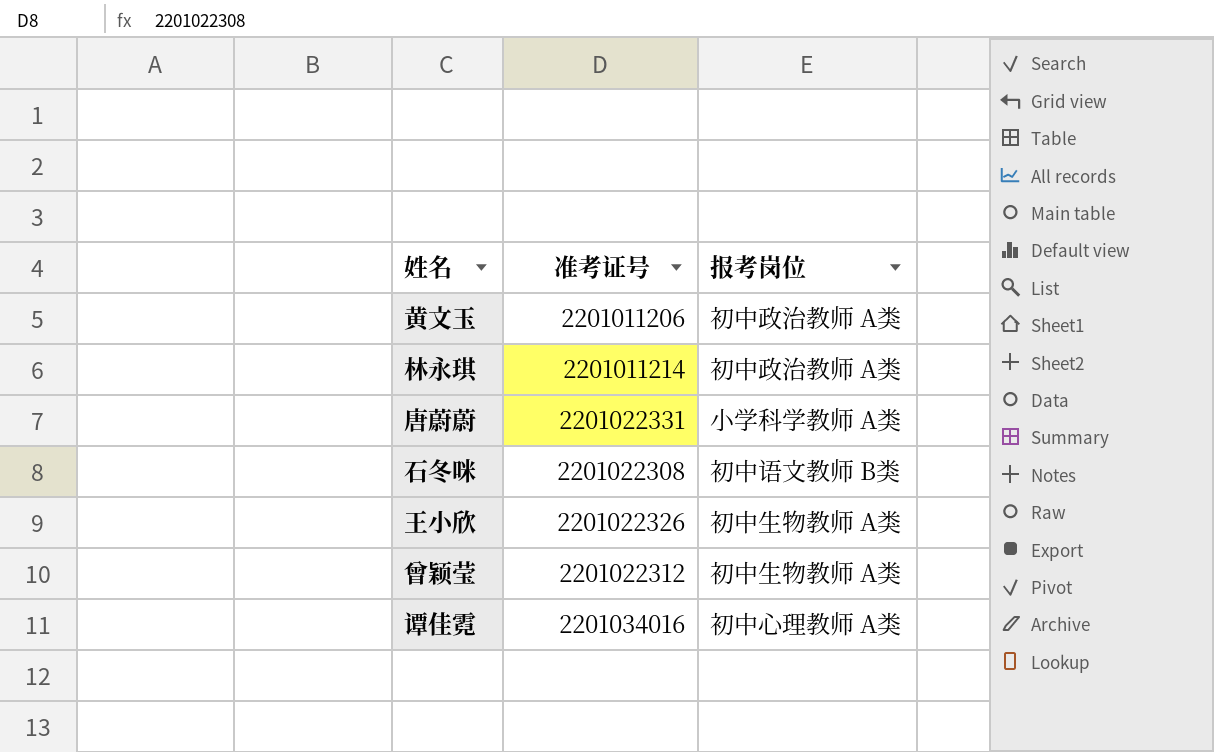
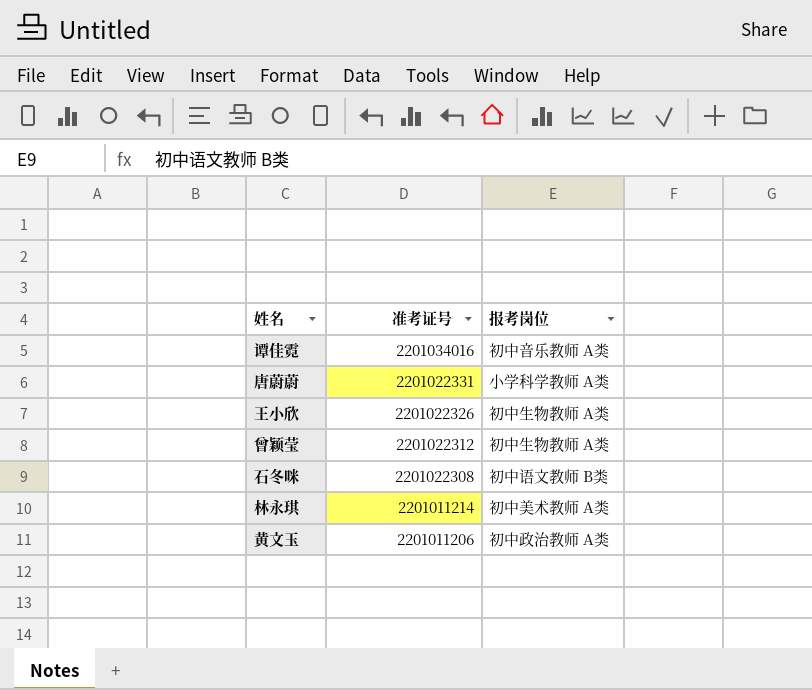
row order: none -> 准考证号 descending
谭佳霓 | 报考岗位: 初中心理教师 A类 -> 初中音乐教师 A类
林永琪 | 报考岗位: 初中政治教师 A类 -> 初中美术教师 A类

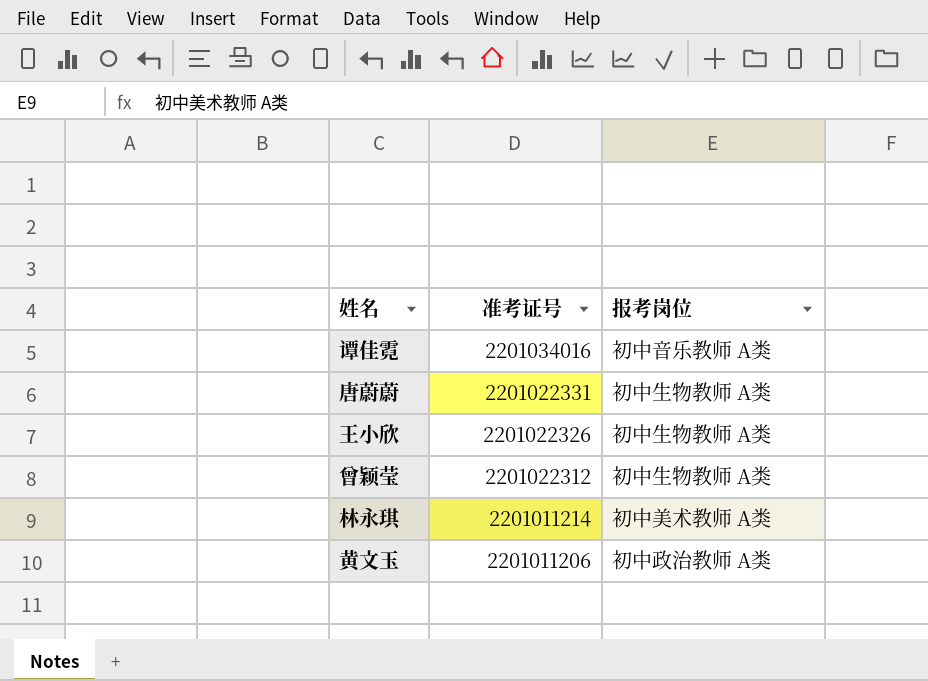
row 石冬咪: 2201022308 | 初中语文教师 B类 -> none
唐蔚蔚 | 报考岗位: 小学科学教师 A类 -> 初中生物教师 A类

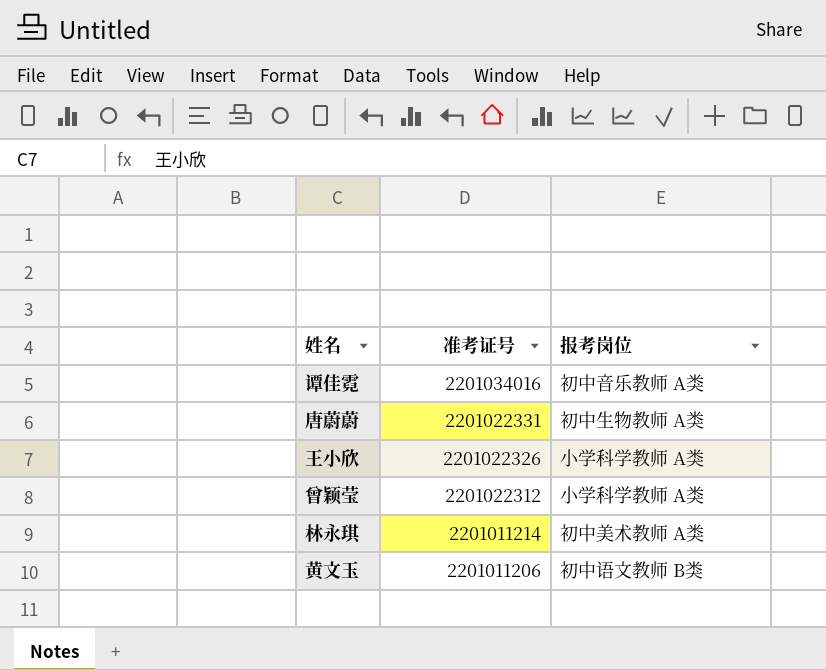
王小欣 | 报考岗位: 初中生物教师 A类 -> 小学科学教师 A类
曾颖莹 | 报考岗位: 初中生物教师 A类 -> 小学科学教师 A类
黄文玉 | 报考岗位: 初中政治教师 A类 -> 初中语文教师 B类

